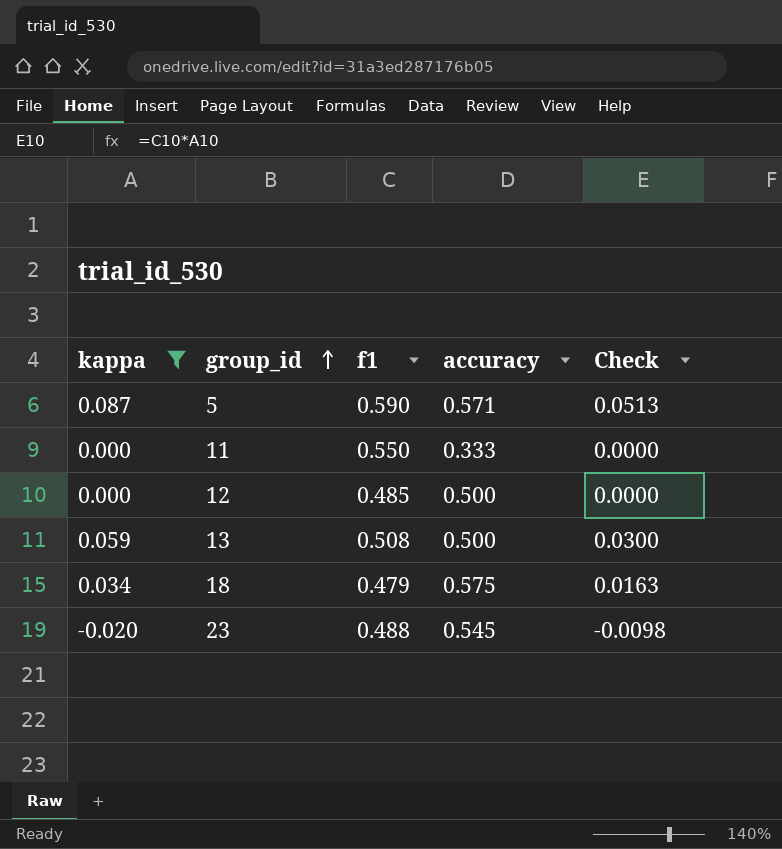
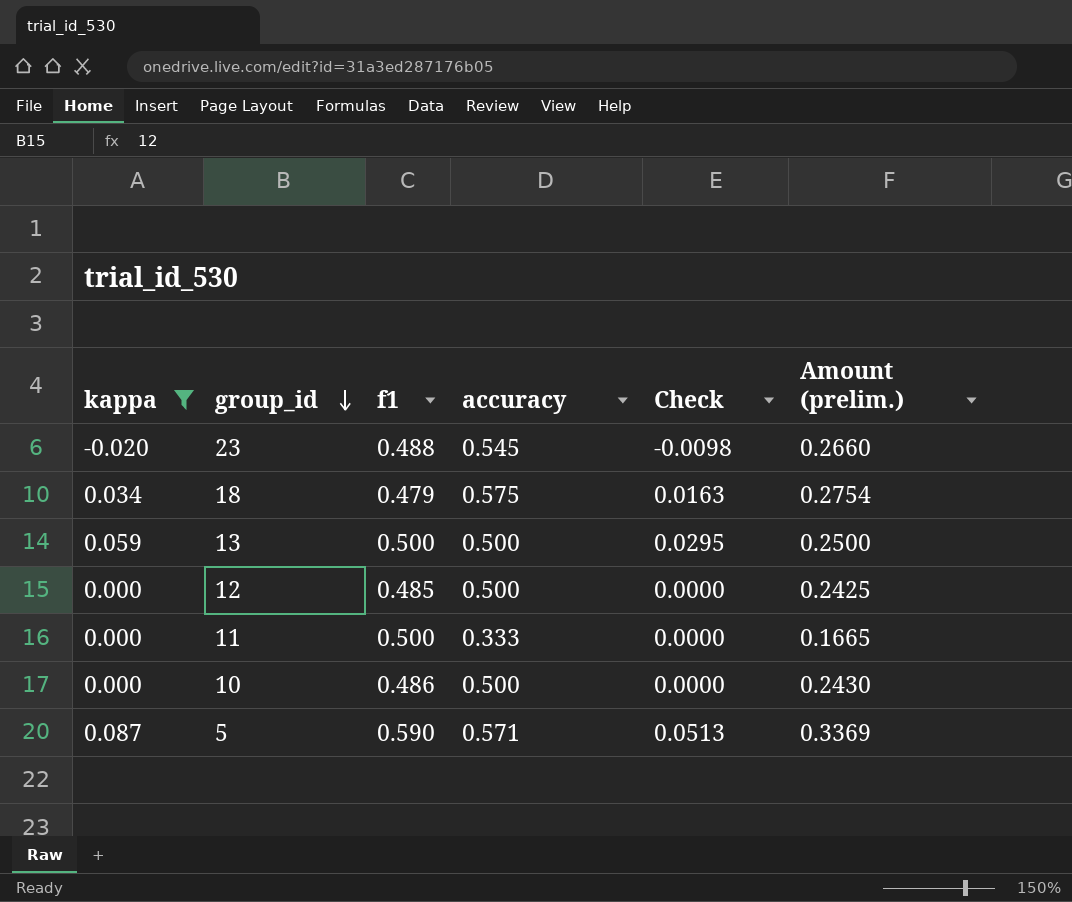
row order: group_id ascending -> group_id descending
column Amount (prelim.) | formula: none -> [f1] * [accuracy]
13 | f1: 0.508 -> 0.500
13 | Check: 0.0300 -> 0.0295
11 | f1: 0.550 -> 0.500
row 10: none -> 0.000 | 0.486 | 0.500 | 0.0000 | 0.2430

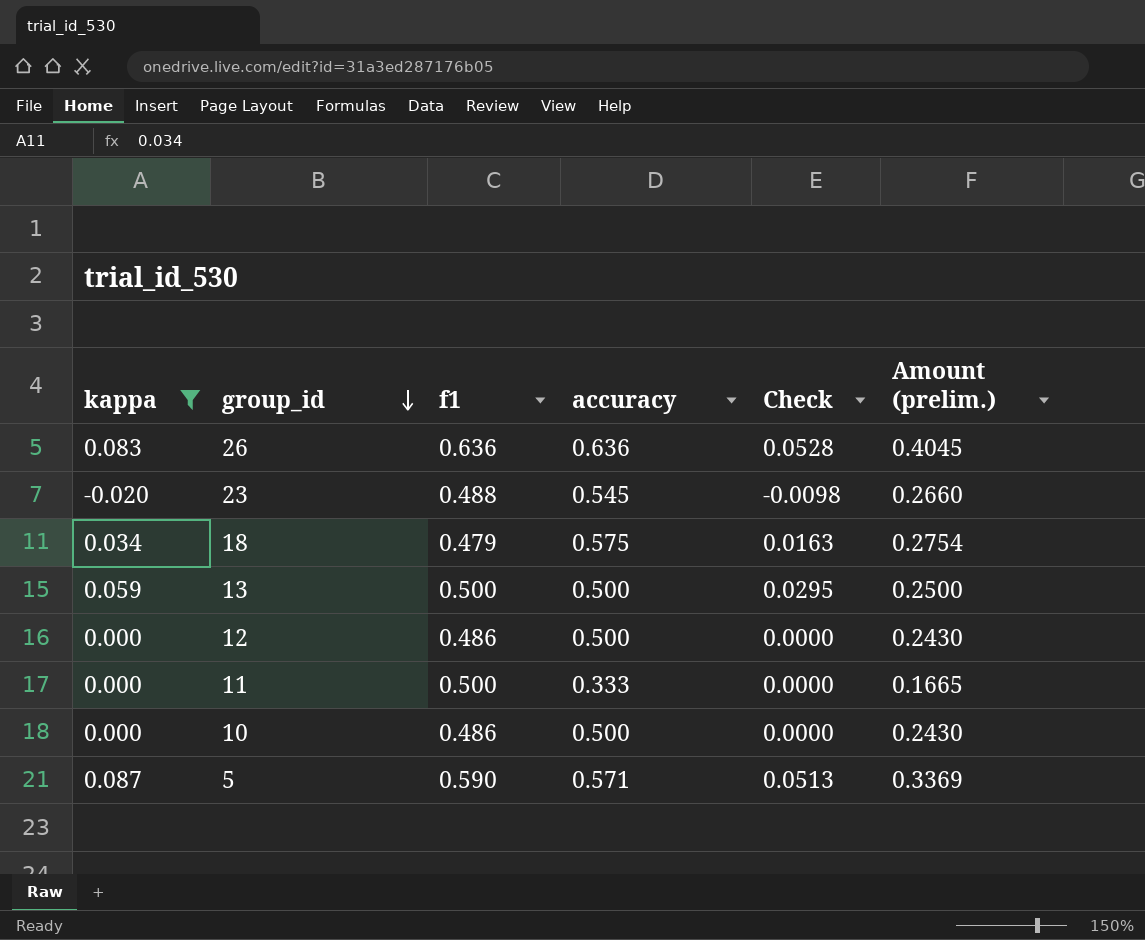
row 26: none -> 0.083 | 0.636 | 0.636 | 0.0528 | 0.4045
12 | f1: 0.485 -> 0.486
12 | Amount (prelim.): 0.2425 -> 0.2430

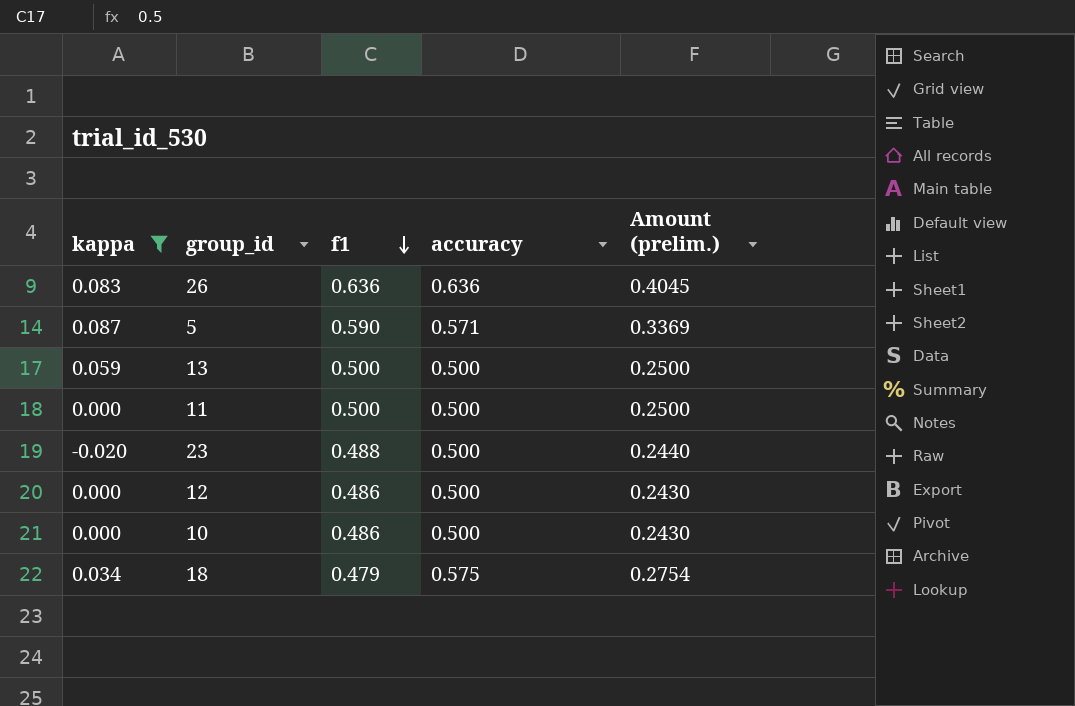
row order: group_id descending -> f1 descending
column Check | formula: [kappa] * [f1] -> none
11 | accuracy: 0.333 -> 0.500
11 | Amount (prelim.): 0.1665 -> 0.2500
23 | accuracy: 0.545 -> 0.500
23 | Amount (prelim.): 0.2660 -> 0.2440

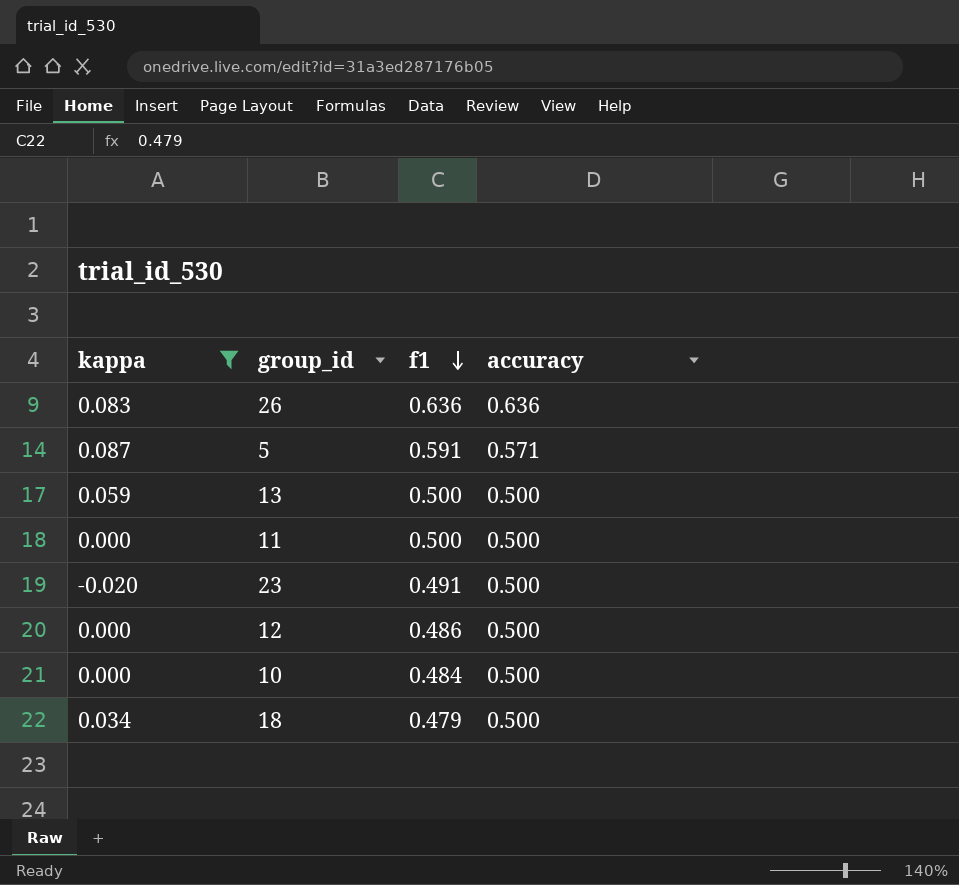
column Amount (prelim.) | formula: [f1] * [accuracy] -> none
5 | f1: 0.590 -> 0.591
23 | f1: 0.488 -> 0.491
10 | f1: 0.486 -> 0.484
18 | accuracy: 0.575 -> 0.500

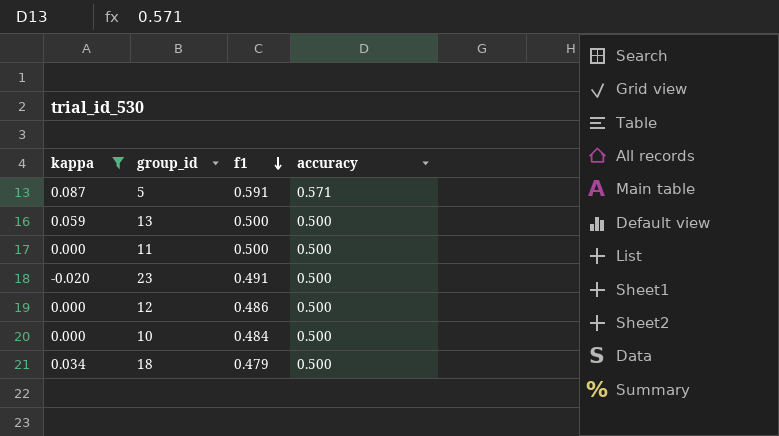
row 26: 0.083 | 0.636 | 0.636 -> none

